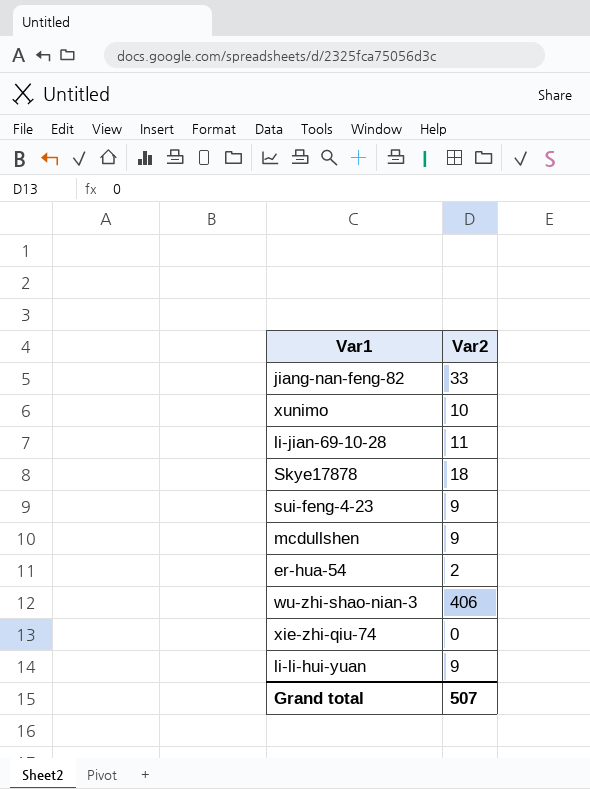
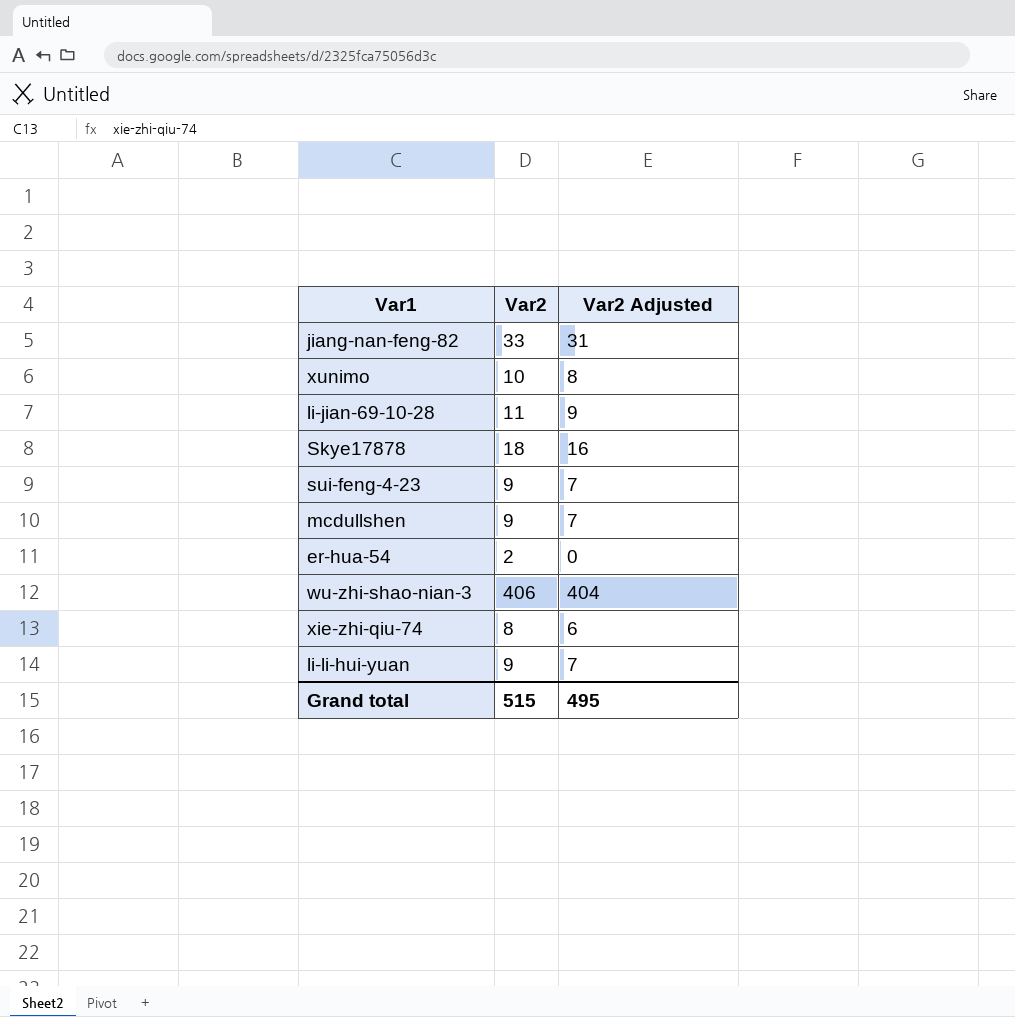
column Var2 Adjusted | formula: none -> [Var2] - 2
xie-zhi-qiu-74 | Var2: 0 -> 8
Grand total | Var2: 507 -> 515

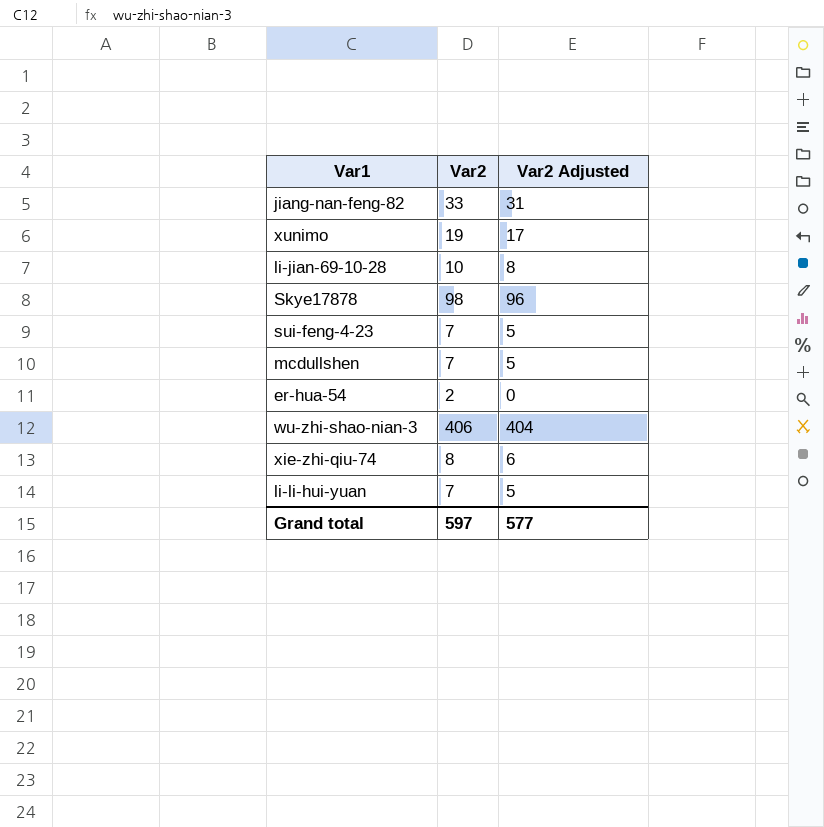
xunimo | Var2: 10 -> 19
xunimo | Var2 Adjusted: 8 -> 17
li-jian-69-10-28 | Var2: 11 -> 10
li-jian-69-10-28 | Var2 Adjusted: 9 -> 8
Skye17878 | Var2: 18 -> 98
Skye17878 | Var2 Adjusted: 16 -> 96
sui-feng-4-23 | Var2: 9 -> 7
sui-feng-4-23 | Var2 Adjusted: 7 -> 5
mcdullshen | Var2: 9 -> 7
mcdullshen | Var2 Adjusted: 7 -> 5
li-li-hui-yuan | Var2: 9 -> 7
li-li-hui-yuan | Var2 Adjusted: 7 -> 5
Grand total | Var2: 515 -> 597
Grand total | Var2 Adjusted: 495 -> 577

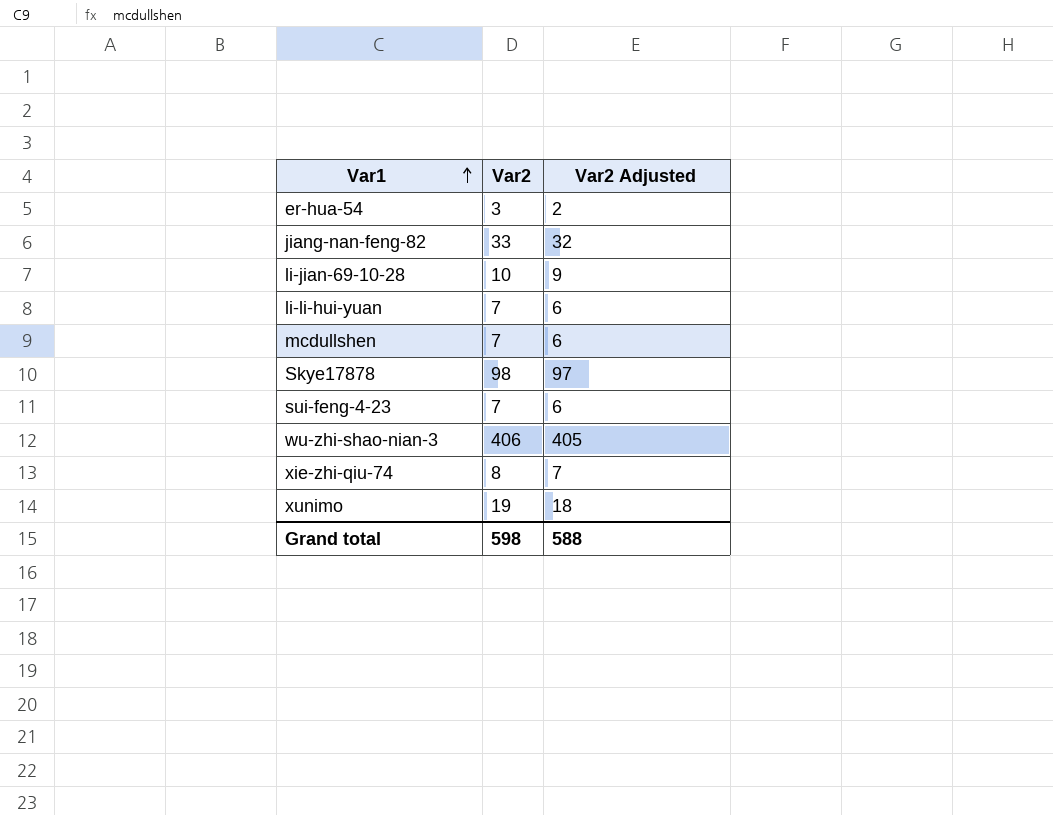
row order: none -> Var1 ascending
column Var2 Adjusted | formula: [Var2] - 2 -> [Var2] - 1
er-hua-54 | Var2: 2 -> 3
Grand total | Var2: 597 -> 598
Grand total | Var2 Adjusted: 577 -> 588

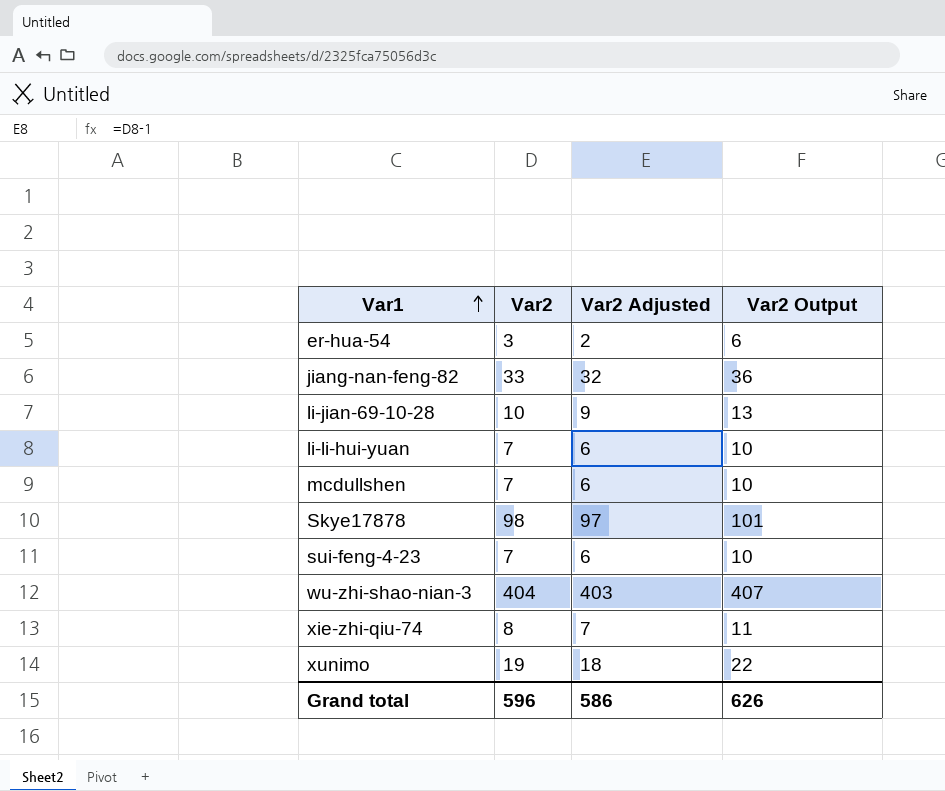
column Var2 Output | formula: none -> [Var2] + 3
wu-zhi-shao-nian-3 | Var2: 406 -> 404
wu-zhi-shao-nian-3 | Var2 Adjusted: 405 -> 403
Grand total | Var2: 598 -> 596
Grand total | Var2 Adjusted: 588 -> 586

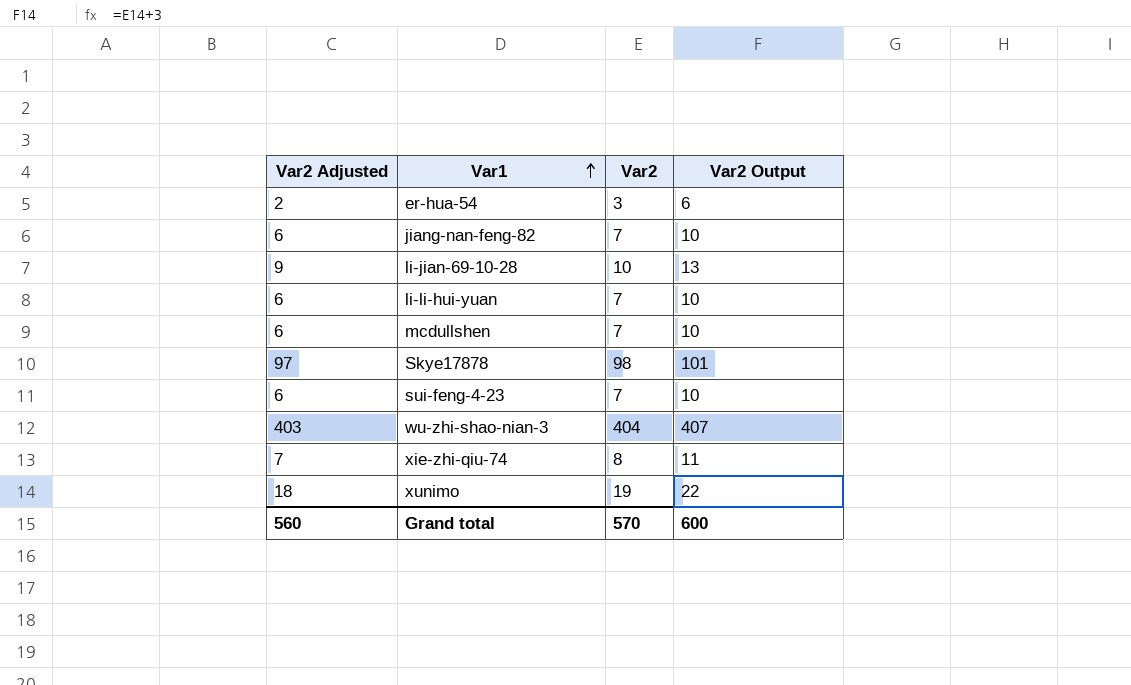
column Var2 Adjusted | position: 3 -> 1
jiang-nan-feng-82 | Var2 Adjusted: 32 -> 6
jiang-nan-feng-82 | Var2: 33 -> 7
jiang-nan-feng-82 | Var2 Output: 36 -> 10
Grand total | Var2 Adjusted: 586 -> 560
Grand total | Var2: 596 -> 570
Grand total | Var2 Output: 626 -> 600

